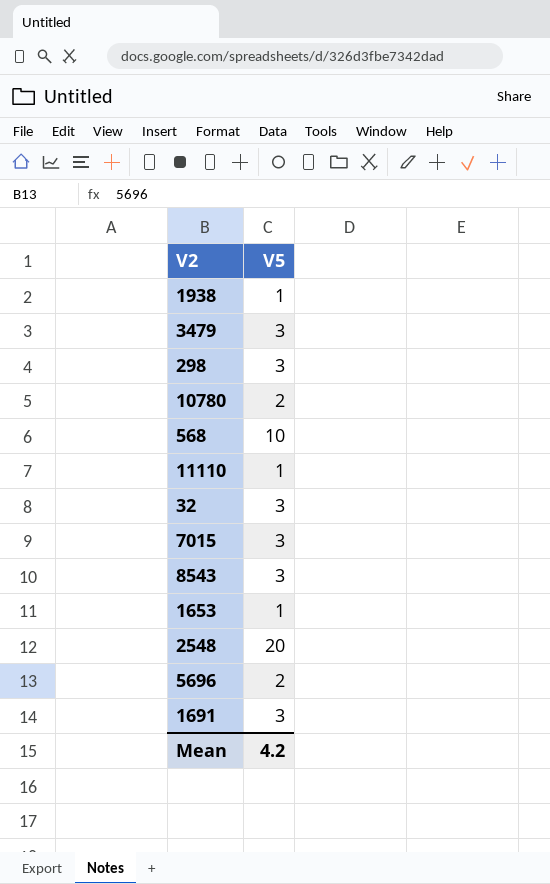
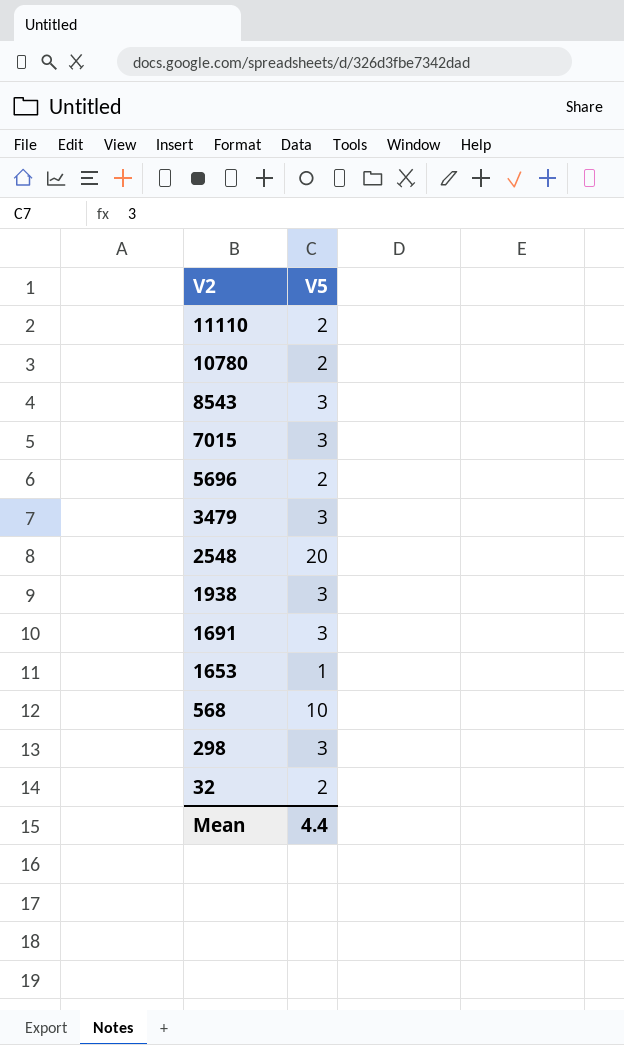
row order: none -> V2 descending
11110 | V5: 1 -> 2
1938 | V5: 1 -> 3
32 | V5: 3 -> 2
Mean | V5: 4.2 -> 4.4

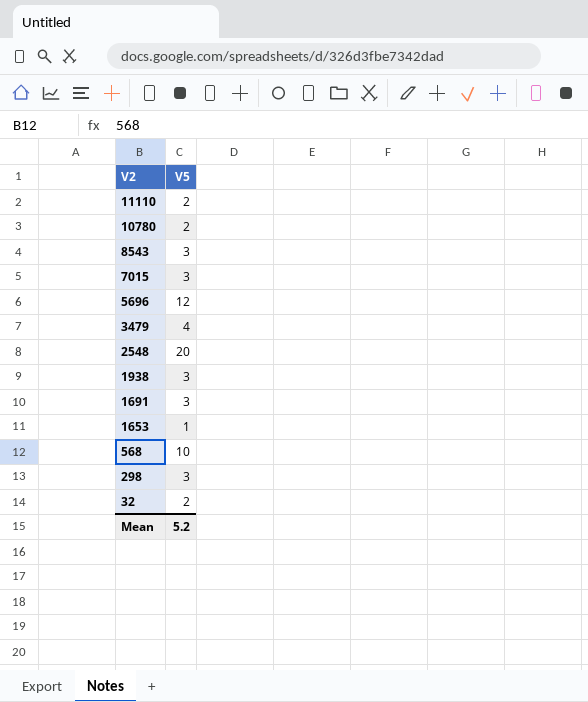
5696 | V5: 2 -> 12
3479 | V5: 3 -> 4
Mean | V5: 4.4 -> 5.2

